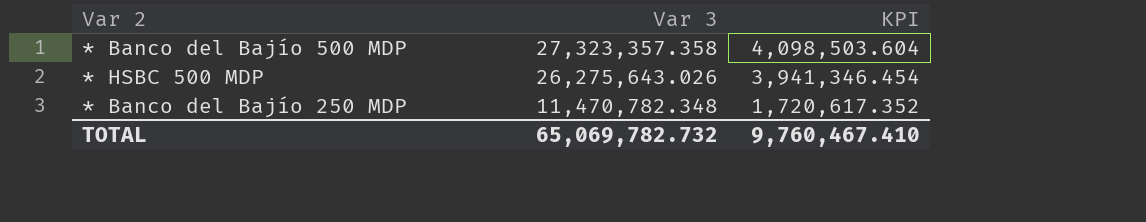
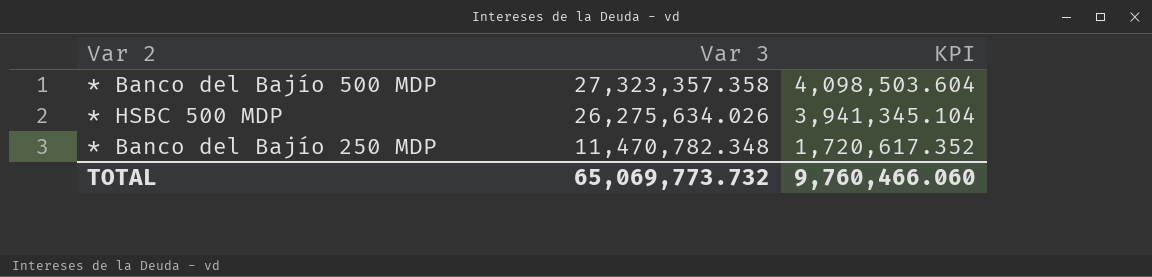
* HSBC 500 MDP | Var 3: 26,275,643.026 -> 26,275,634.026
* HSBC 500 MDP | KPI: 3,941,346.454 -> 3,941,345.104
TOTAL | Var 3: 65,069,782.732 -> 65,069,773.732
TOTAL | KPI: 9,760,467.410 -> 9,760,466.060

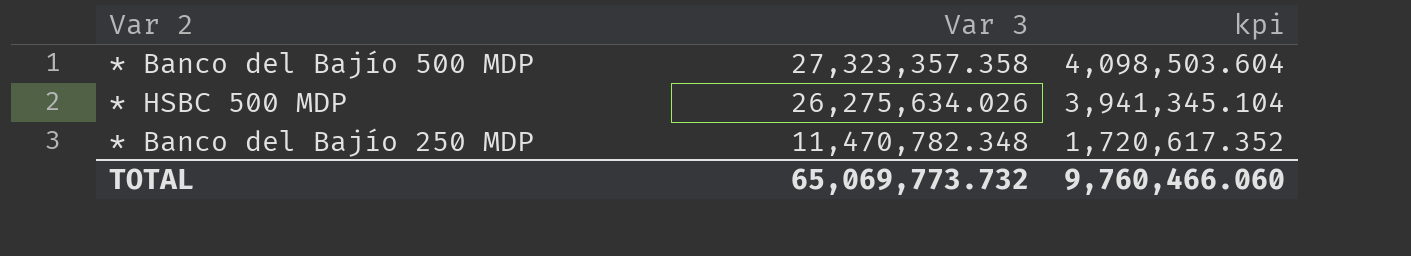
column name: KPI -> kpi

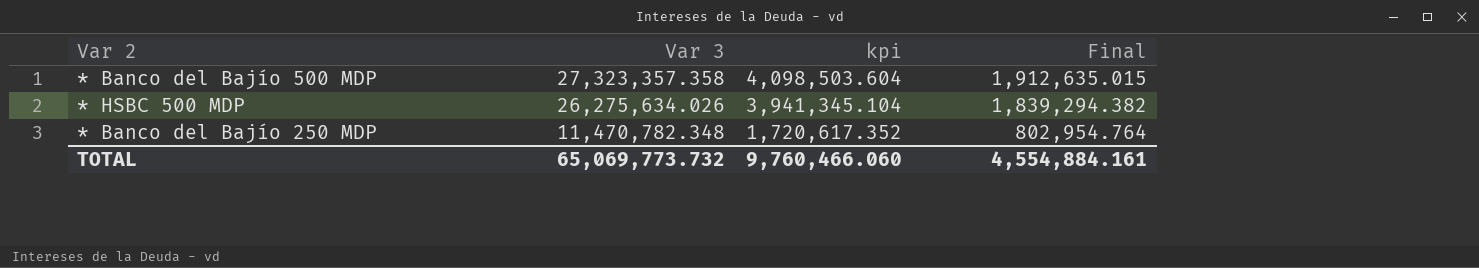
column Final | formula: none -> [Var 3] * 0.07

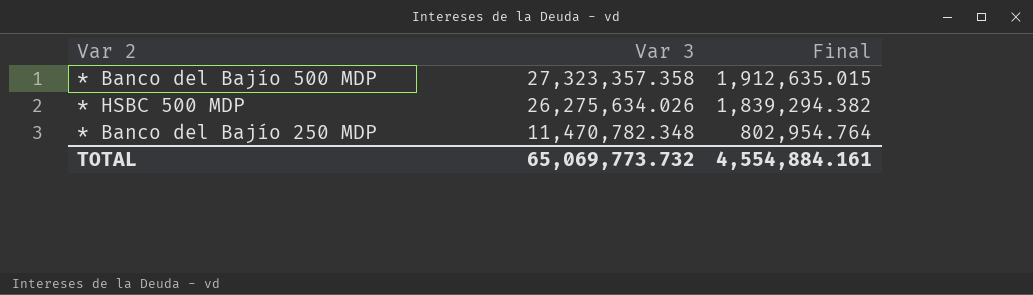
column kpi | formula: [Var 3] * 0.15 -> none

